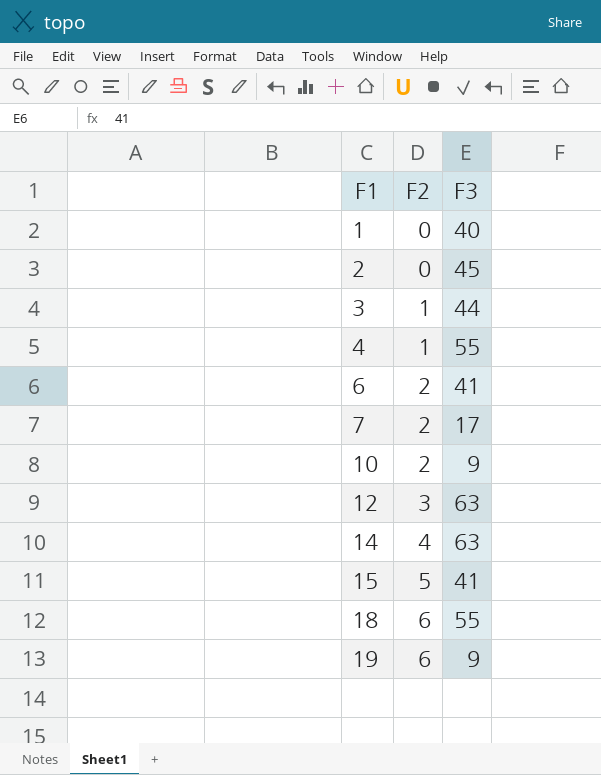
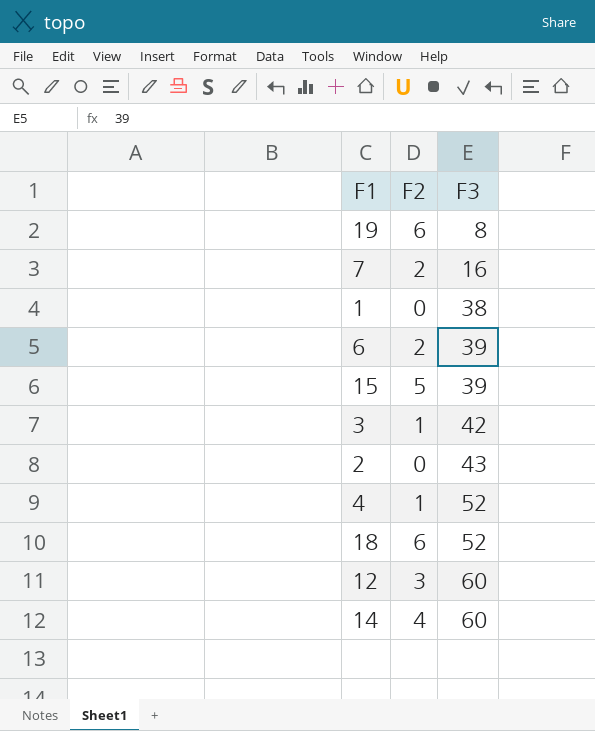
row order: F1 ascending -> F3 ascending
row 10: 2 | 9 -> none
19 | F3: 9 -> 8
7 | F3: 17 -> 16
1 | F3: 40 -> 38
6 | F3: 41 -> 39
15 | F3: 41 -> 39
3 | F3: 44 -> 42
2 | F3: 45 -> 43
4 | F3: 55 -> 52
18 | F3: 55 -> 52
12 | F3: 63 -> 60
14 | F3: 63 -> 60

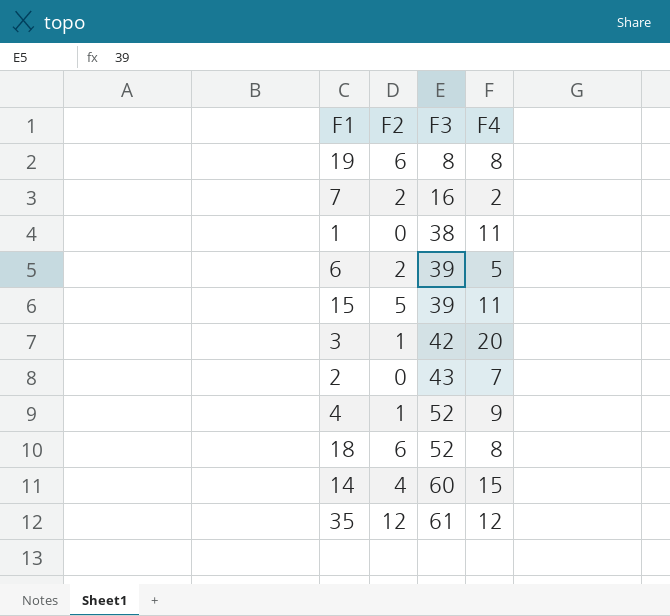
column F4 | position: none -> 4
row 12: 3 | 60 -> none
row 35: none -> 12 | 61 | 12

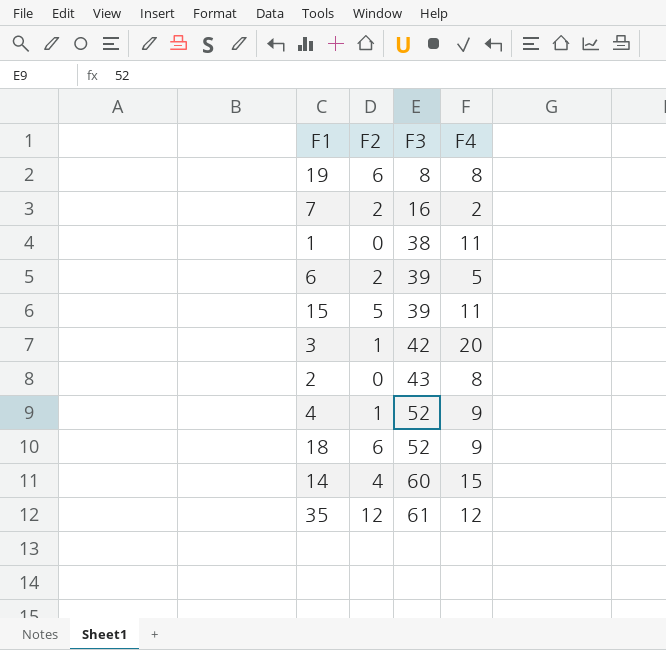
2 | F4: 7 -> 8
18 | F4: 8 -> 9

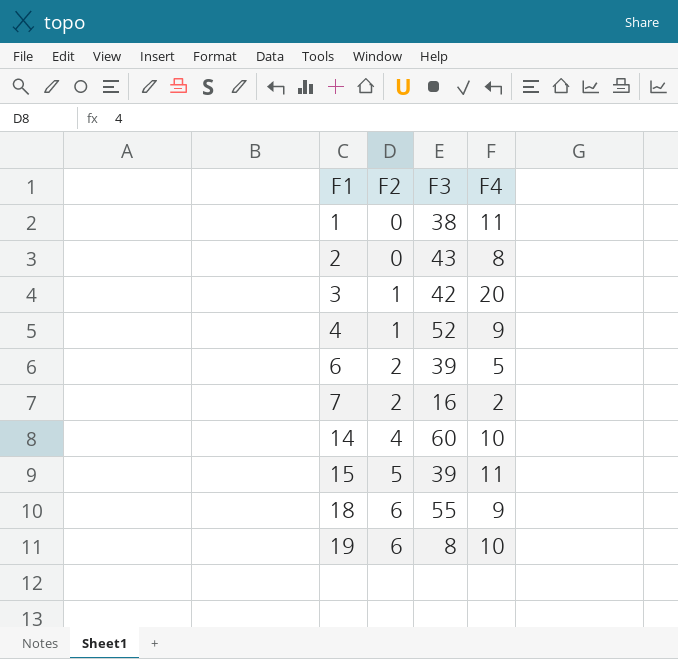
row order: F3 ascending -> F1 ascending
row 35: 12 | 61 | 12 -> none
14 | F4: 15 -> 10
18 | F3: 52 -> 55
19 | F4: 8 -> 10

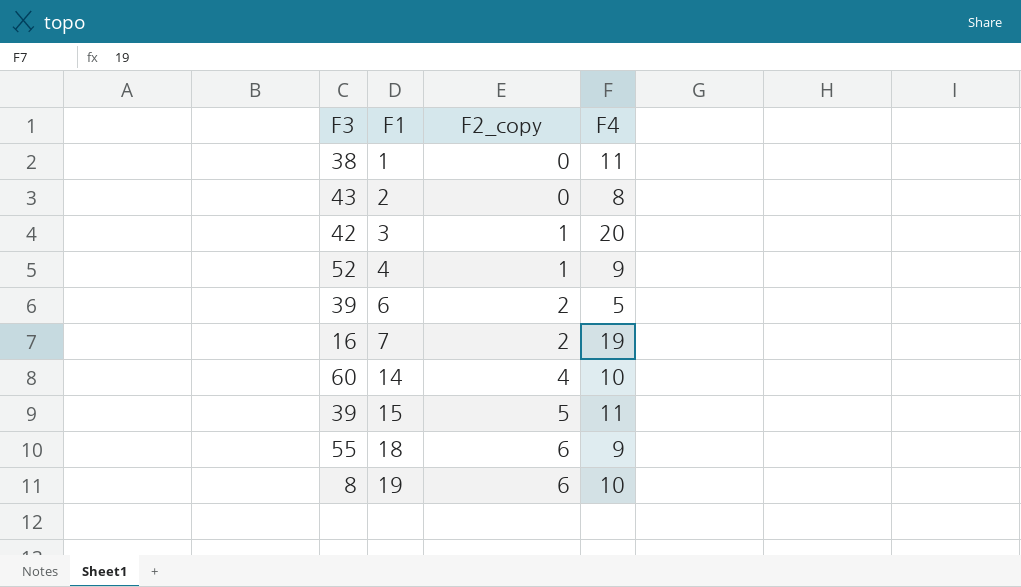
column F3 | position: 3 -> 1
column name: F2 -> F2_copy
7 | F4: 2 -> 19

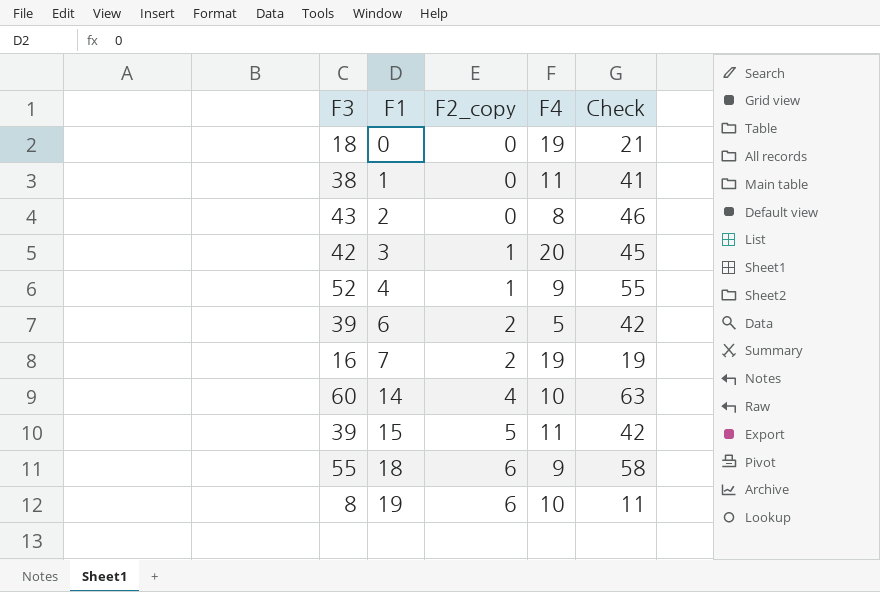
column Check | formula: none -> [F3] + 3
row 0: none -> 18 | 0 | 19 | 21

